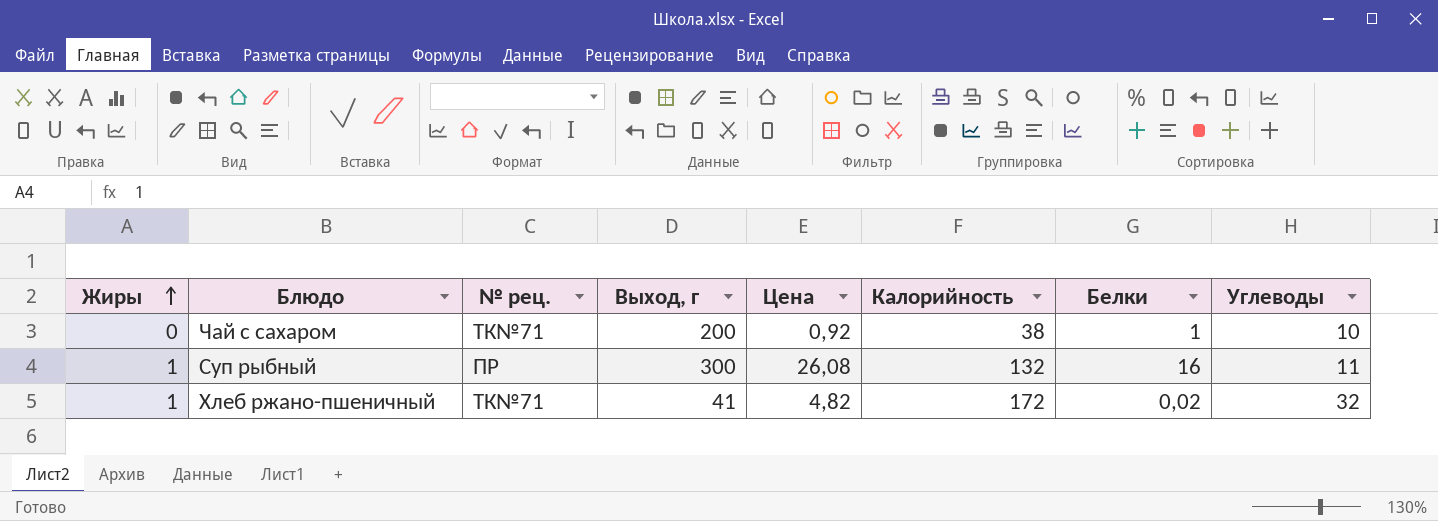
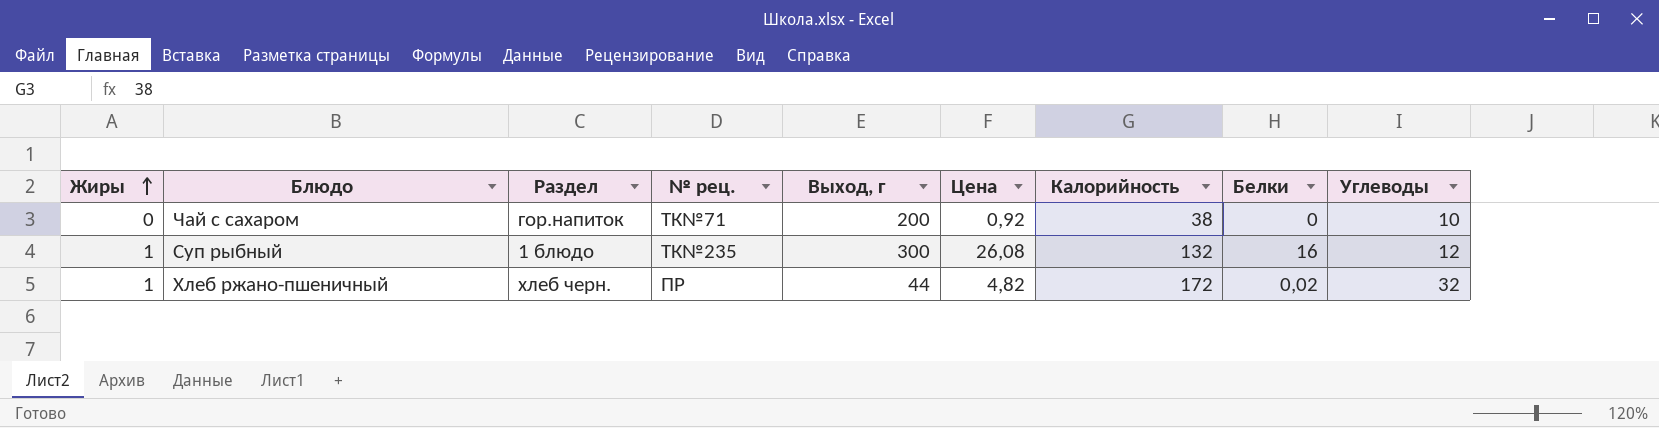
column Раздел | position: none -> 3
Чай с сахаром | Белки: 1 -> 0
Суп рыбный | № рец.: ПР -> ТК№235
Суп рыбный | Углеводы: 11 -> 12
Хлеб ржано-пшеничный | № рец.: ТК№71 -> ПР
Хлеб ржано-пшеничный | Выход, г: 41 -> 44

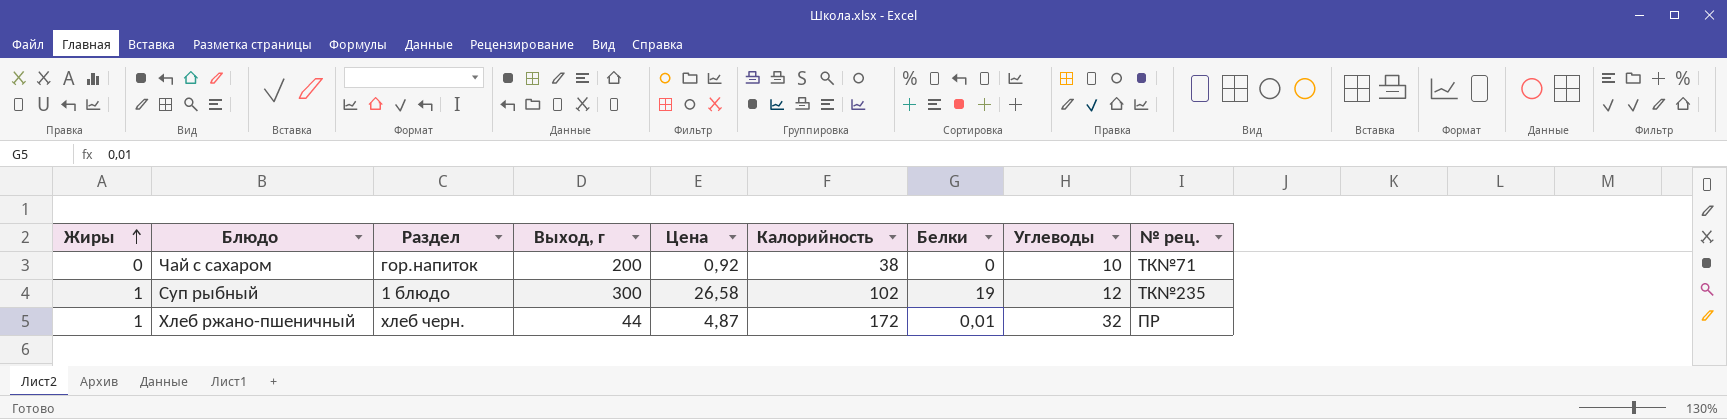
column № рец. | position: 4 -> 9
Суп рыбный | Цена: 26,08 -> 26,58
Суп рыбный | Калорийность: 132 -> 102
Суп рыбный | Белки: 16 -> 19
Хлеб ржано-пшеничный | Цена: 4,82 -> 4,87
Хлеб ржано-пшеничный | Белки: 0,02 -> 0,01

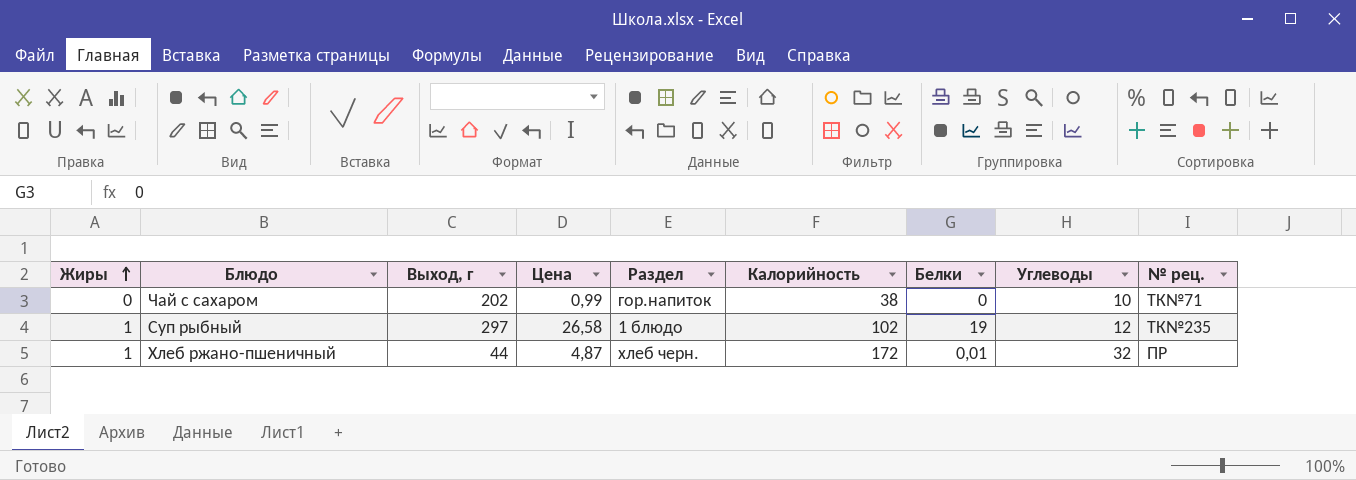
column Раздел | position: 3 -> 5
Чай с сахаром | Выход, г: 200 -> 202
Чай с сахаром | Цена: 0,92 -> 0,99
Суп рыбный | Выход, г: 300 -> 297

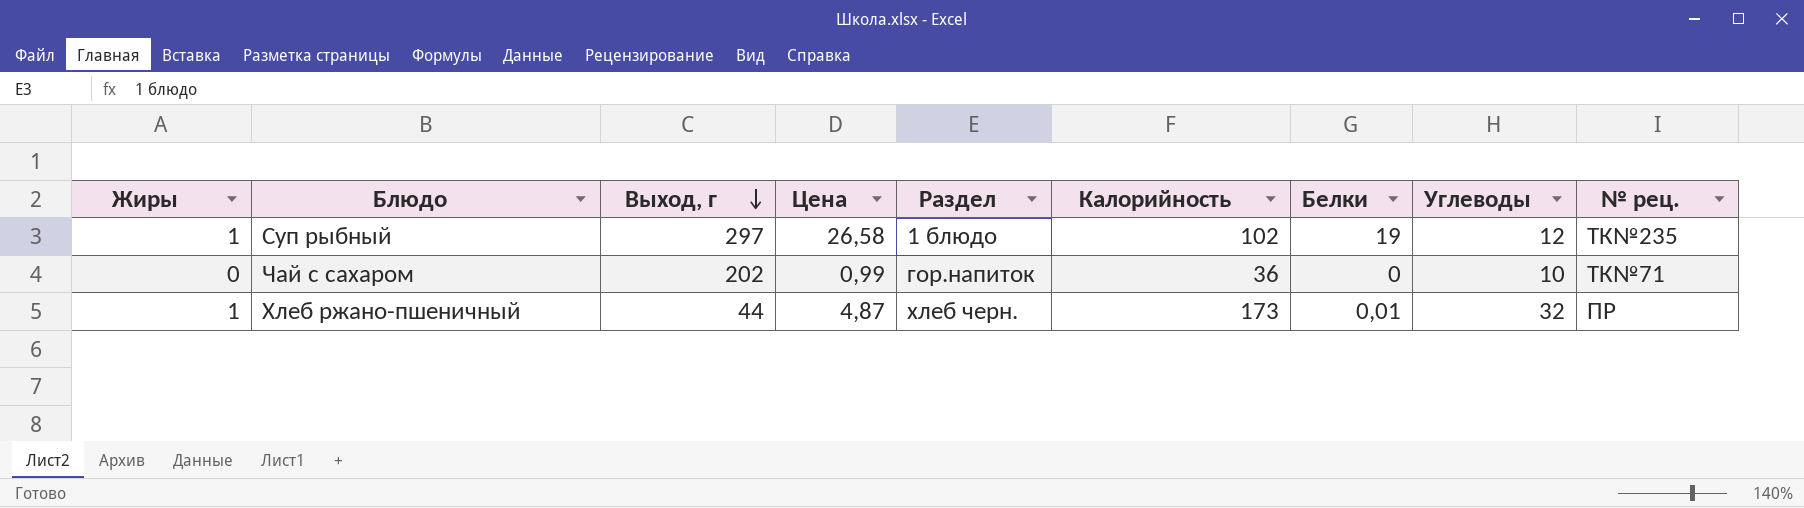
row order: Жиры ascending -> Выход, г descending
Чай с сахаром | Калорийность: 38 -> 36
Хлеб ржано-пшеничный | Калорийность: 172 -> 173

